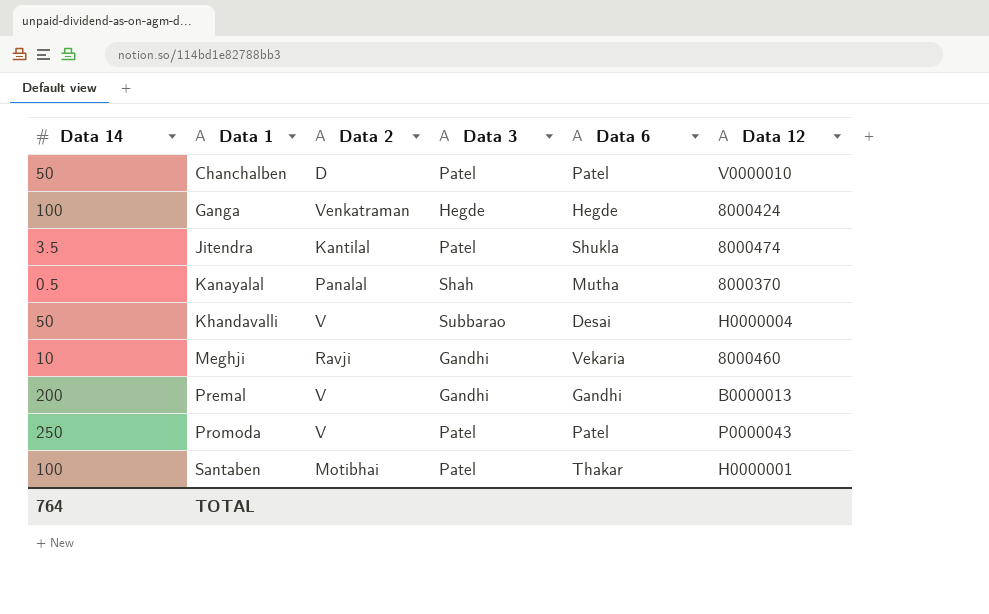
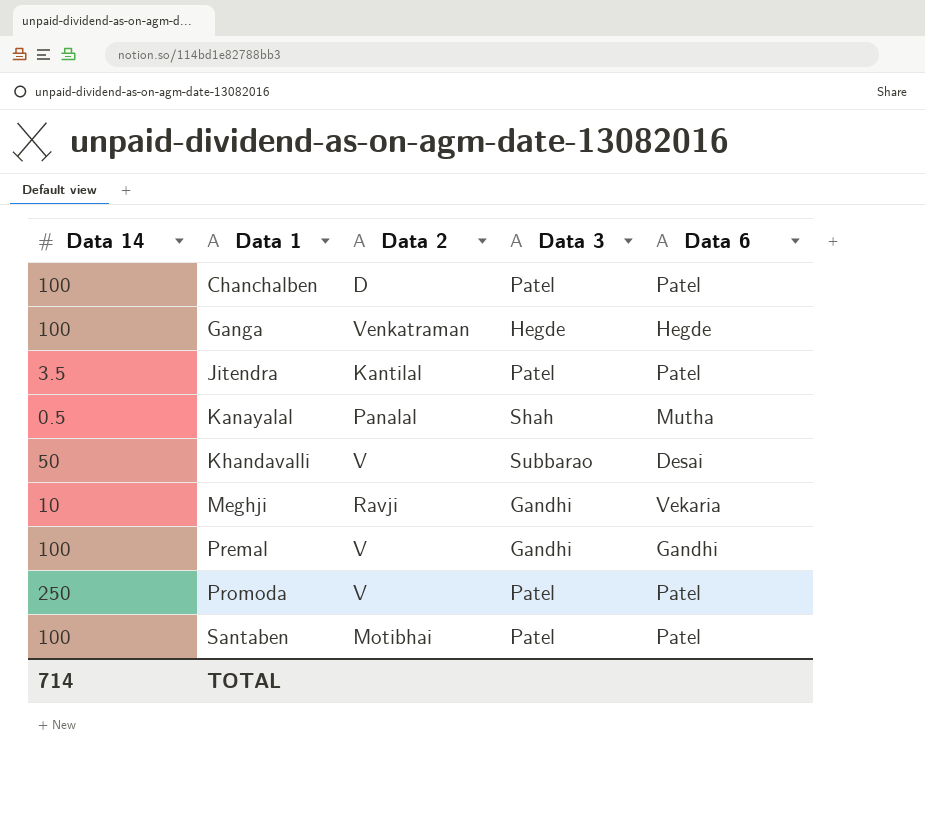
column Data 12 | position: 6 -> none
Chanchalben | Data 14: 50 -> 100
Jitendra | Data 6: Shukla -> Patel
Premal | Data 14: 200 -> 100
Santaben | Data 6: Thakar -> Patel
TOTAL | Data 14: 764 -> 714

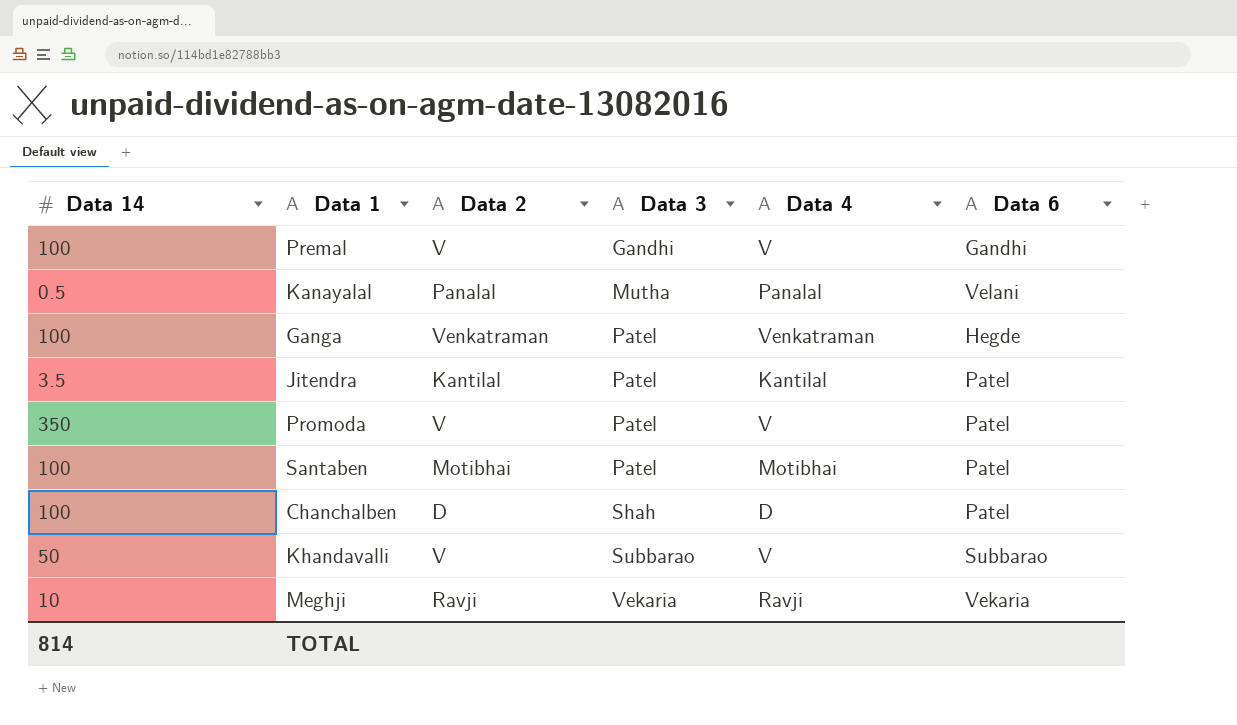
row order: Data 1 ascending -> Data 3 ascending
column Data 4 | position: none -> 5
Kanayalal | Data 3: Shah -> Mutha
Kanayalal | Data 6: Mutha -> Velani
Ganga | Data 3: Hegde -> Patel
Promoda | Data 14: 250 -> 350
Chanchalben | Data 3: Patel -> Shah
Khandavalli | Data 6: Desai -> Subbarao
Meghji | Data 3: Gandhi -> Vekaria
TOTAL | Data 14: 714 -> 814

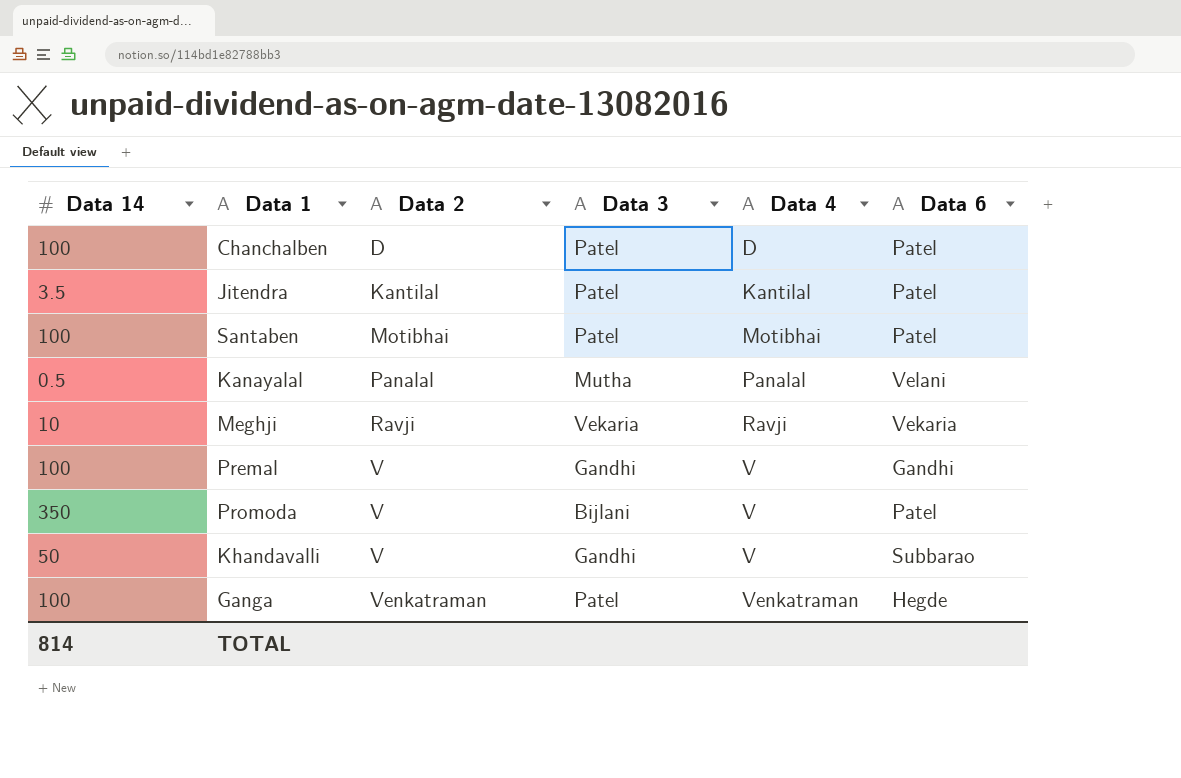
row order: Data 3 ascending -> Data 2 ascending
Chanchalben | Data 3: Shah -> Patel
Promoda | Data 3: Patel -> Bijlani
Khandavalli | Data 3: Subbarao -> Gandhi

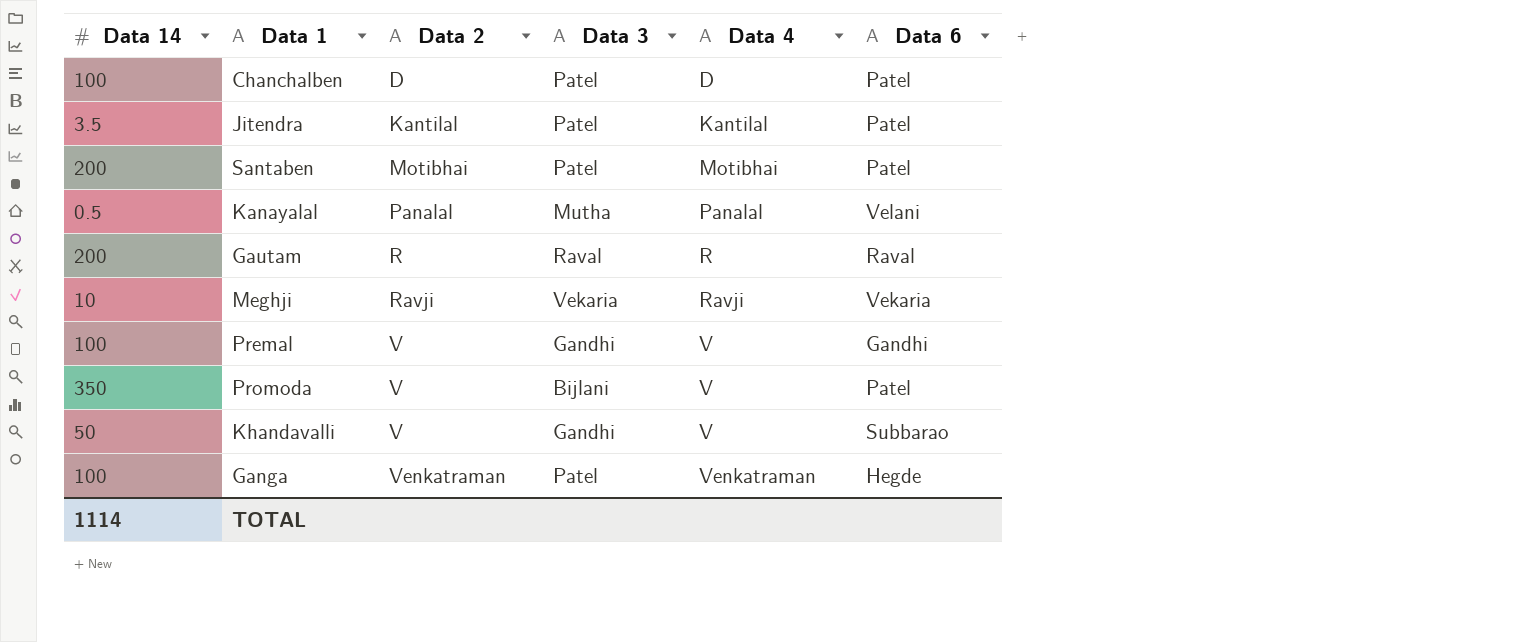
Santaben | Data 14: 100 -> 200
row Gautam: none -> 200 | R | Raval | R | Raval
TOTAL | Data 14: 814 -> 1114

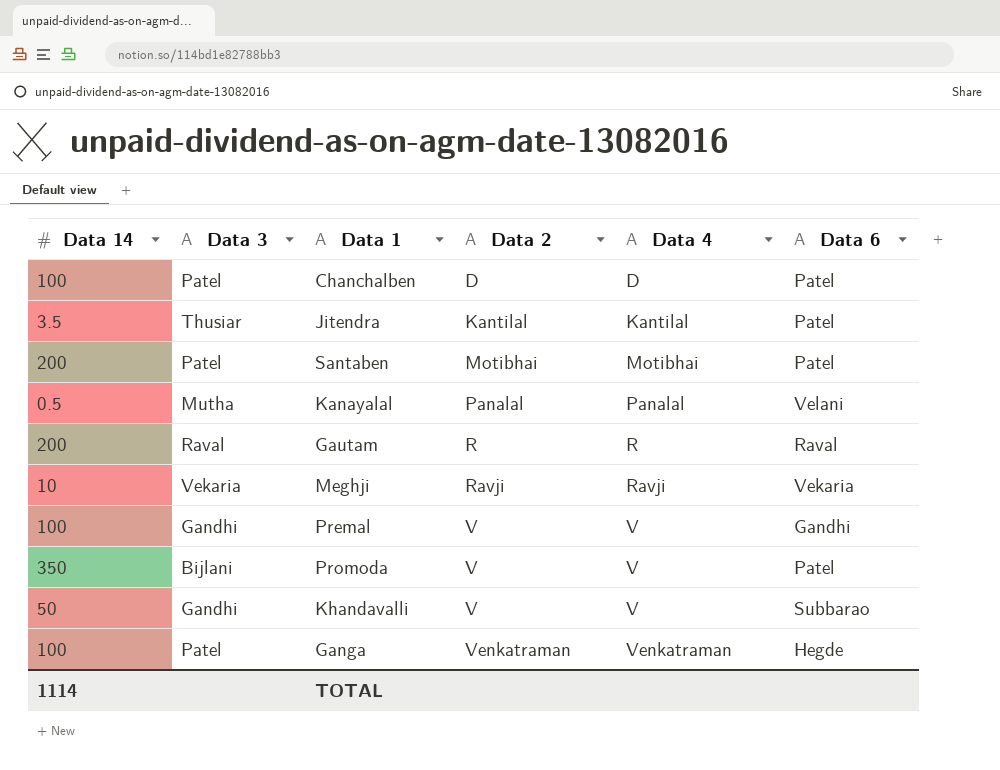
column Data 3 | position: 4 -> 2
Jitendra | Data 3: Patel -> Thusiar

